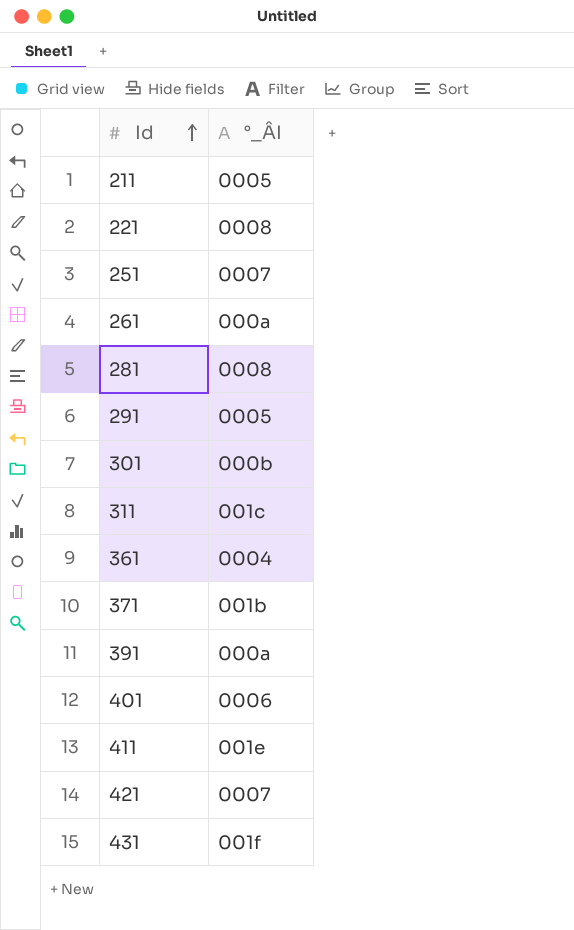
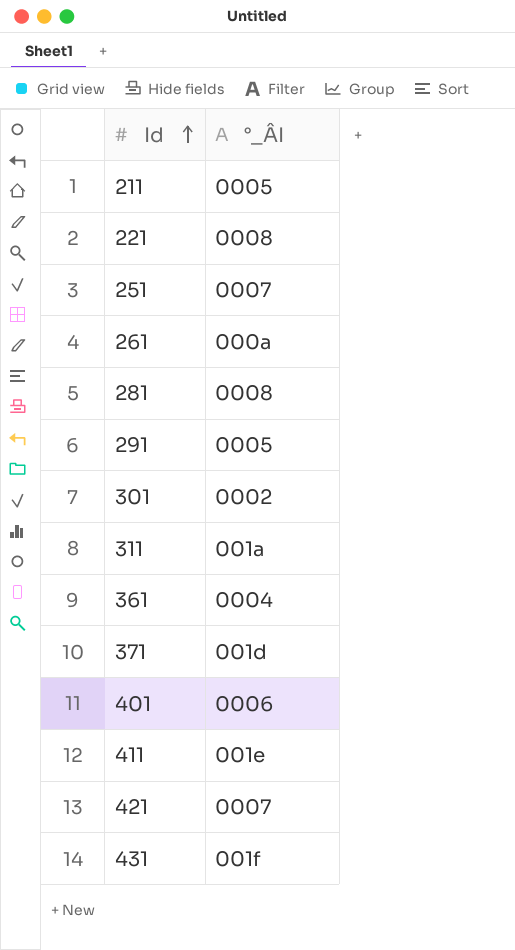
row 391: 000a -> none
301 | °_ÂI: 000b -> 0002
311 | °_ÂI: 001c -> 001a
371 | °_ÂI: 001b -> 001d

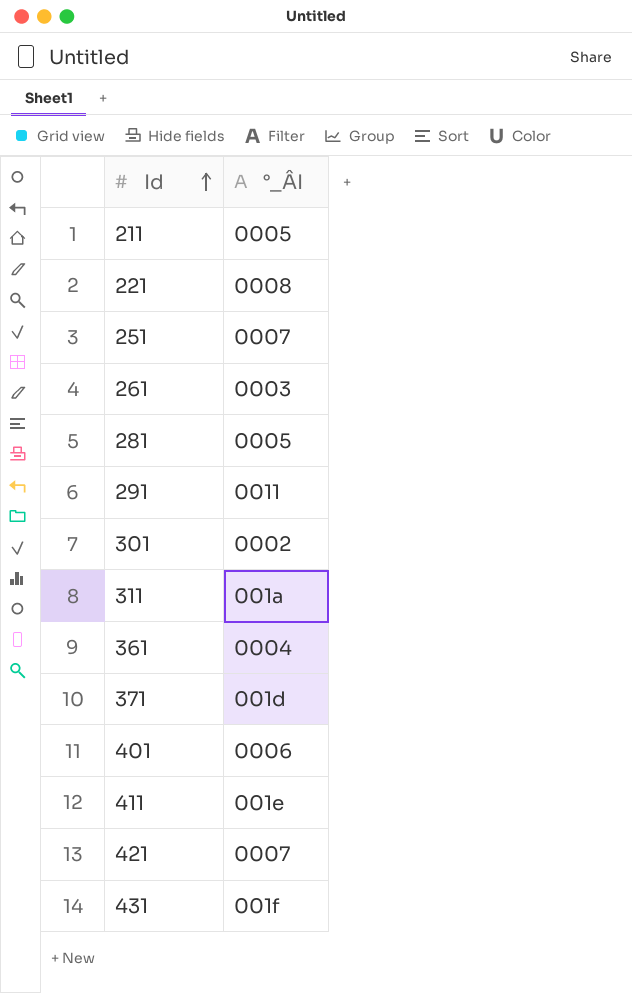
261 | °_ÂI: 000a -> 0003
281 | °_ÂI: 0008 -> 0005
291 | °_ÂI: 0005 -> 0011

